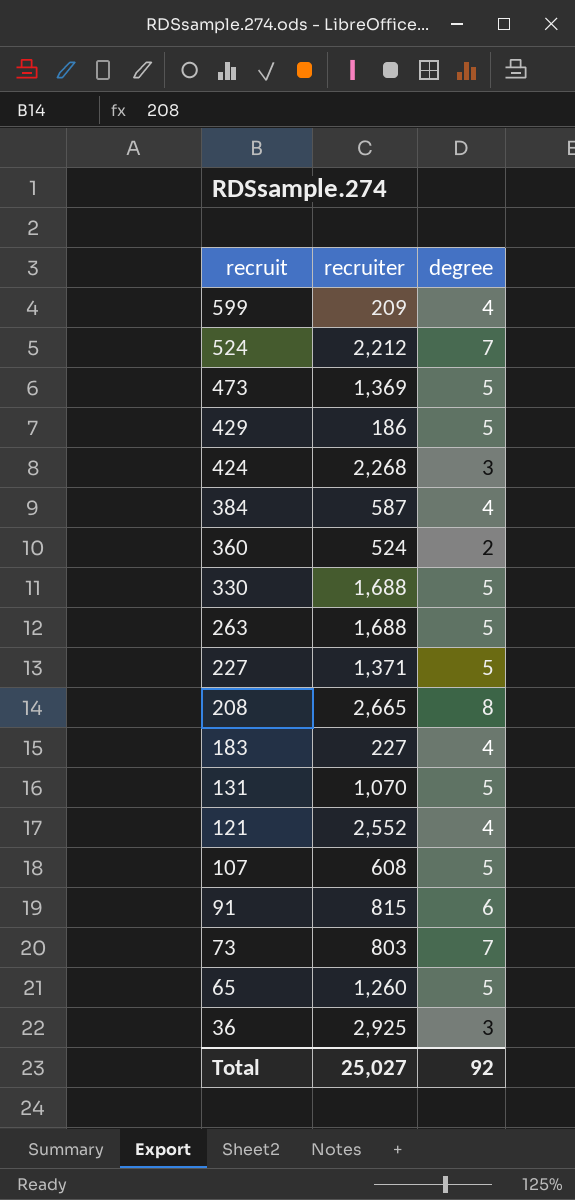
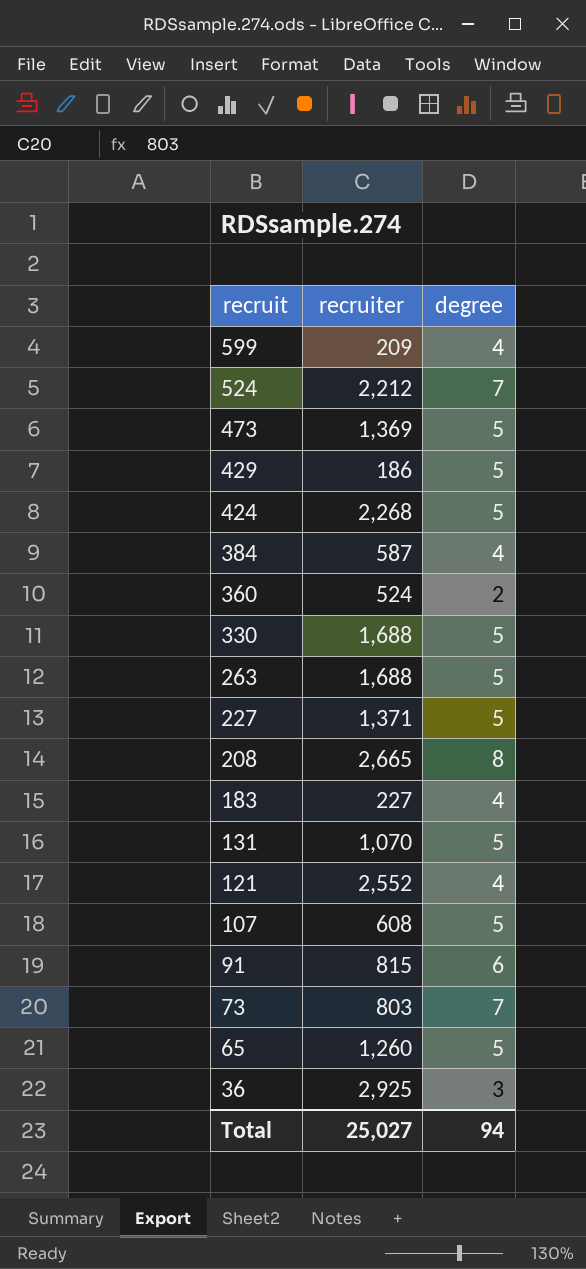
424 | degree: 3 -> 5
Total | degree: 92 -> 94

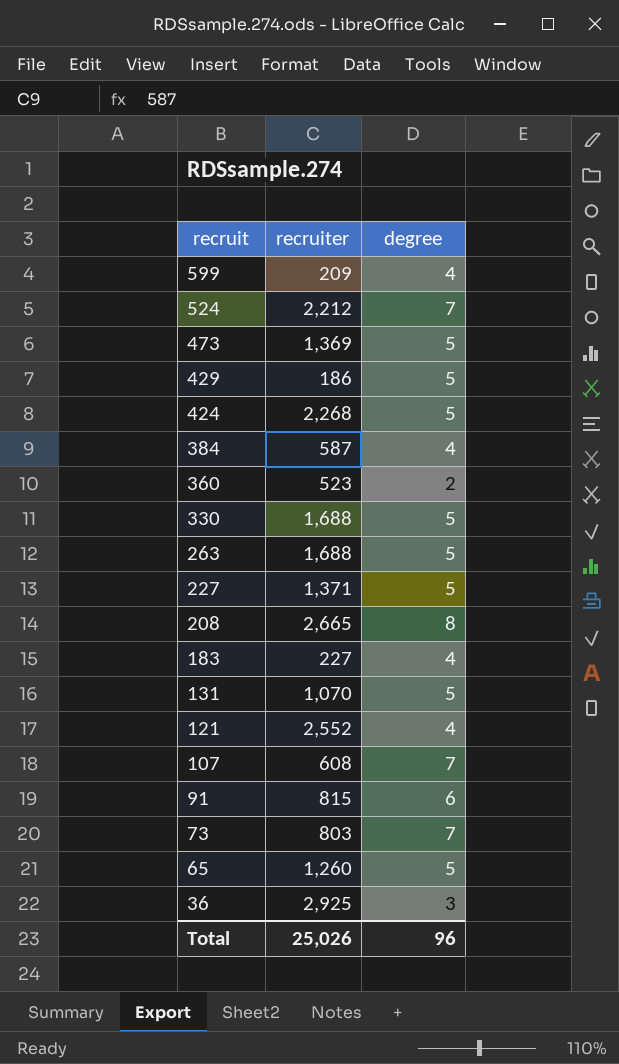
360 | recruiter: 524 -> 523
107 | degree: 5 -> 7
Total | recruiter: 25,027 -> 25,026
Total | degree: 94 -> 96

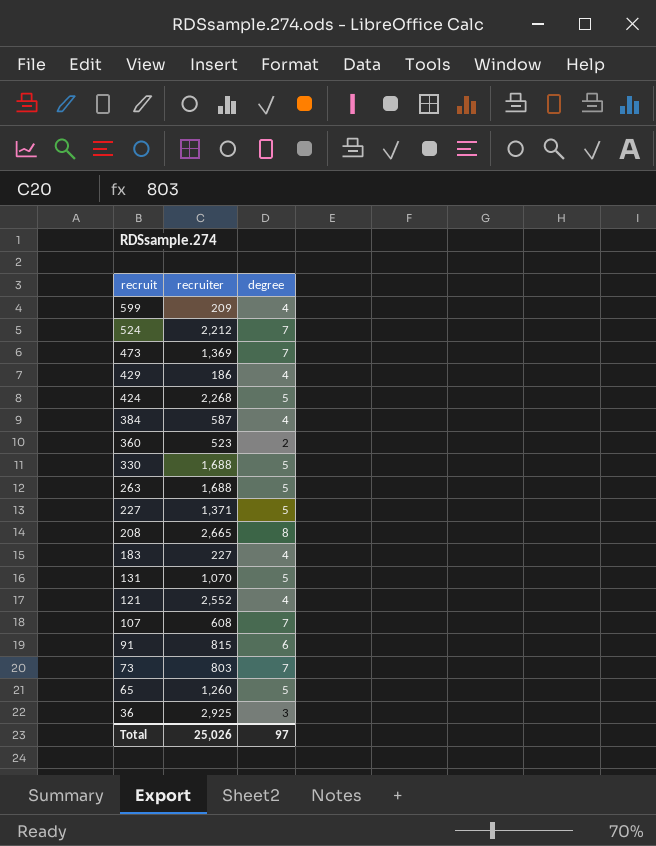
473 | degree: 5 -> 7
429 | degree: 5 -> 4
Total | degree: 96 -> 97

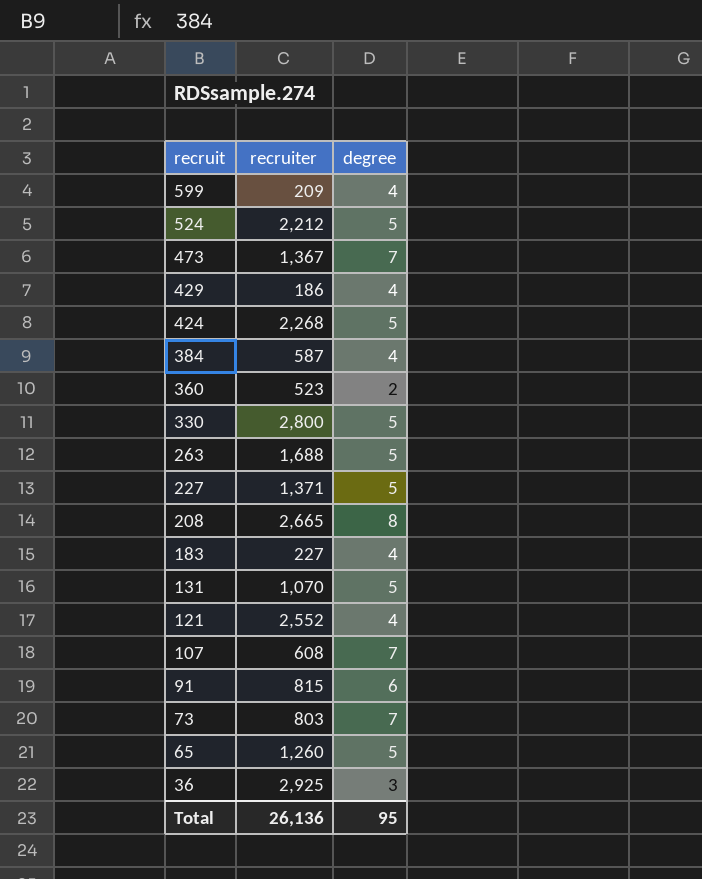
524 | degree: 7 -> 5
473 | recruiter: 1,369 -> 1,367
330 | recruiter: 1,688 -> 2,800
Total | recruiter: 25,026 -> 26,136
Total | degree: 97 -> 95

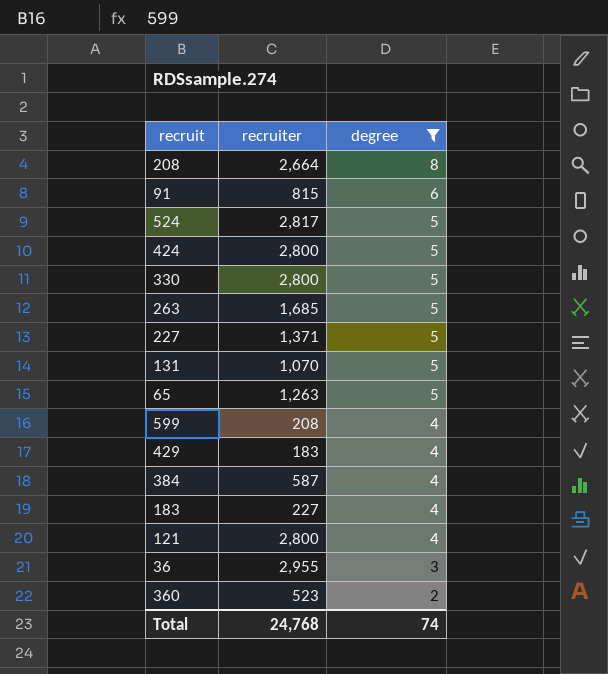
filter: none -> degree != 7
row order: recruit descending -> degree descending
208 | recruiter: 2,665 -> 2,664
524 | recruiter: 2,212 -> 2,817
424 | recruiter: 2,268 -> 2,800
263 | recruiter: 1,688 -> 1,685
65 | recruiter: 1,260 -> 1,263
599 | recruiter: 209 -> 208
429 | recruiter: 186 -> 183
121 | recruiter: 2,552 -> 2,800
36 | recruiter: 2,925 -> 2,955
Total | recruiter: 26,136 -> 24,768
Total | degree: 95 -> 74

